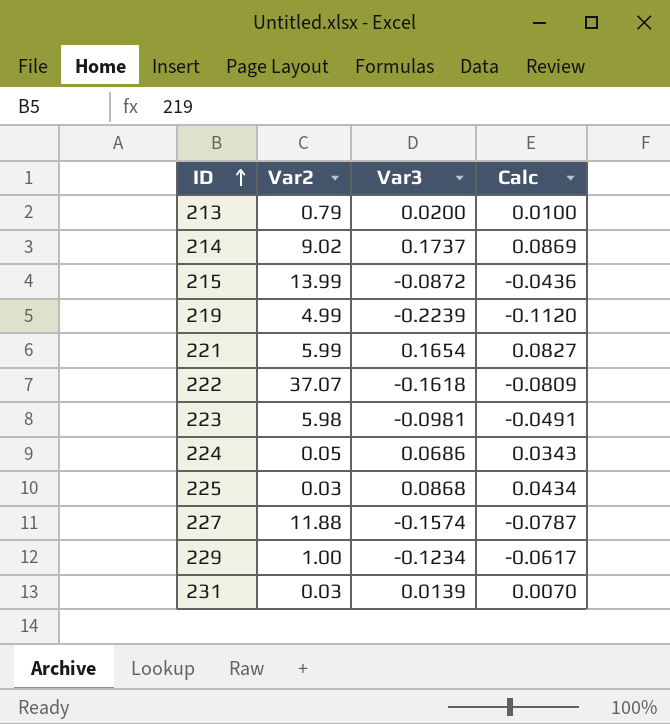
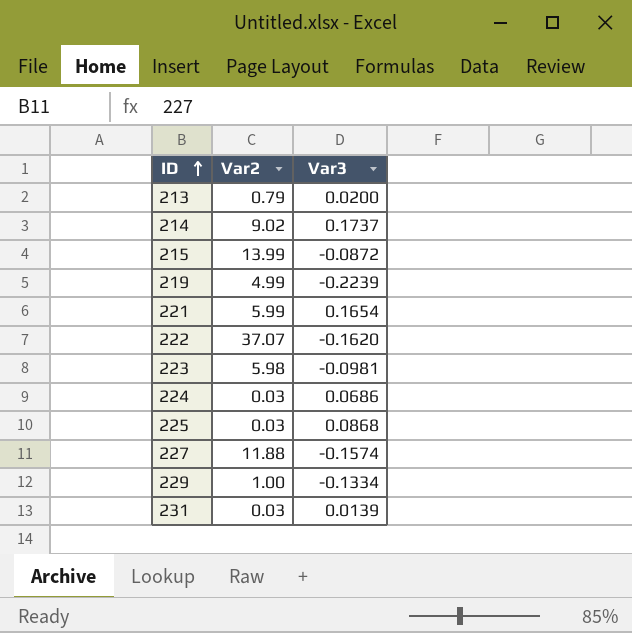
column Calc | formula: [Var3] * 0.5 -> none
222 | Var3: -0.1618 -> -0.1620
224 | Var2: 0.05 -> 0.03
229 | Var3: -0.1234 -> -0.1334

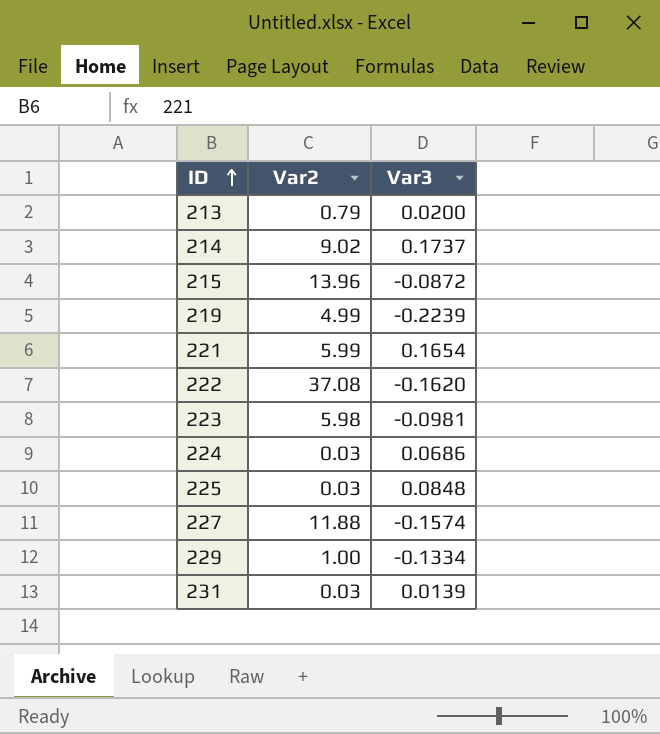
215 | Var2: 13.99 -> 13.96
222 | Var2: 37.07 -> 37.08
225 | Var3: 0.0868 -> 0.0848

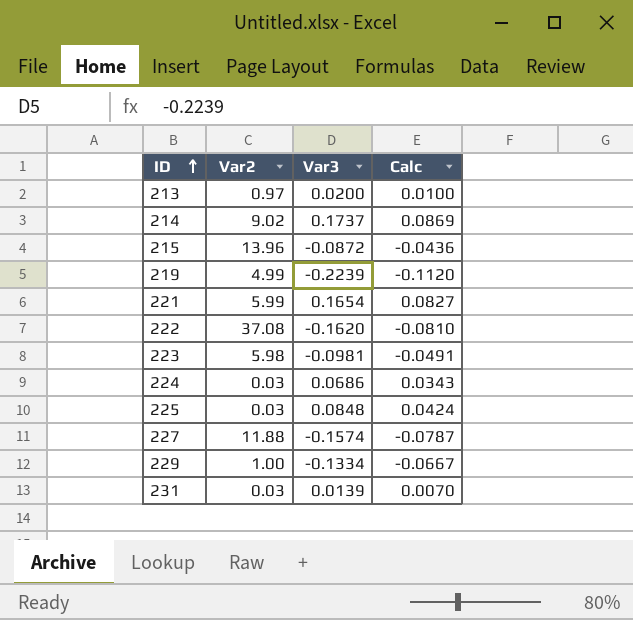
column Calc | formula: none -> [Var3] * 0.5
213 | Var2: 0.79 -> 0.97

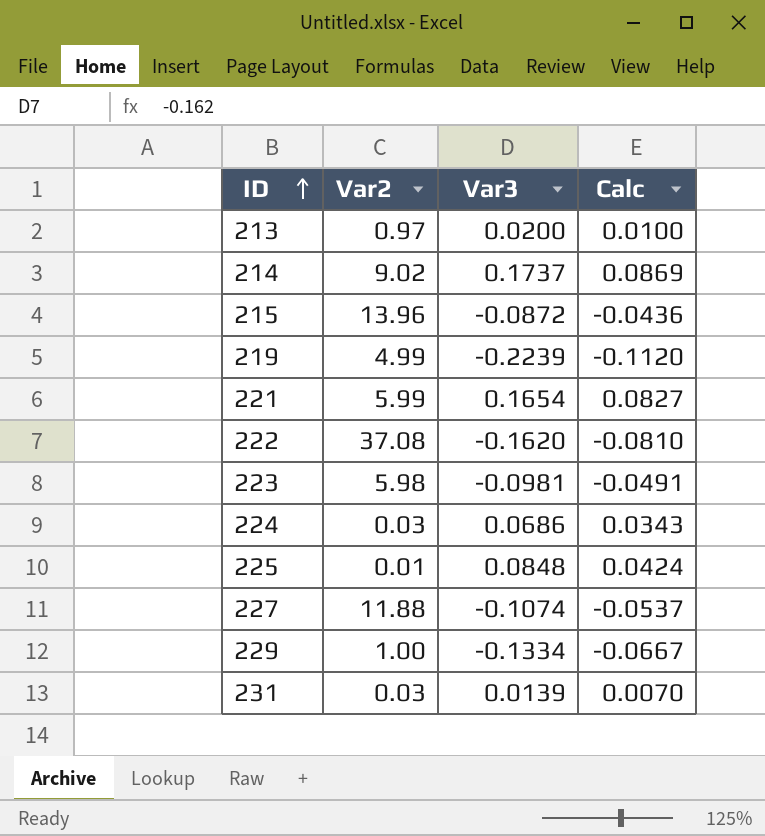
225 | Var2: 0.03 -> 0.01
227 | Var3: -0.1574 -> -0.1074
227 | Calc: -0.0787 -> -0.0537

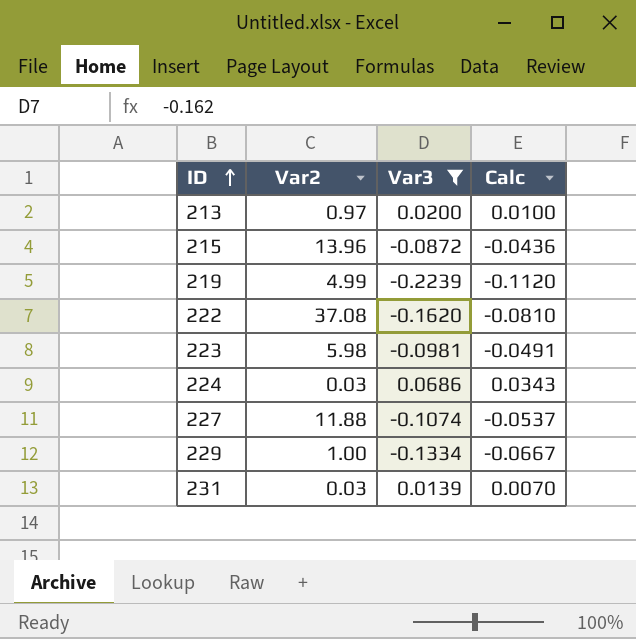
filter: none -> Var3 <= 0.0686

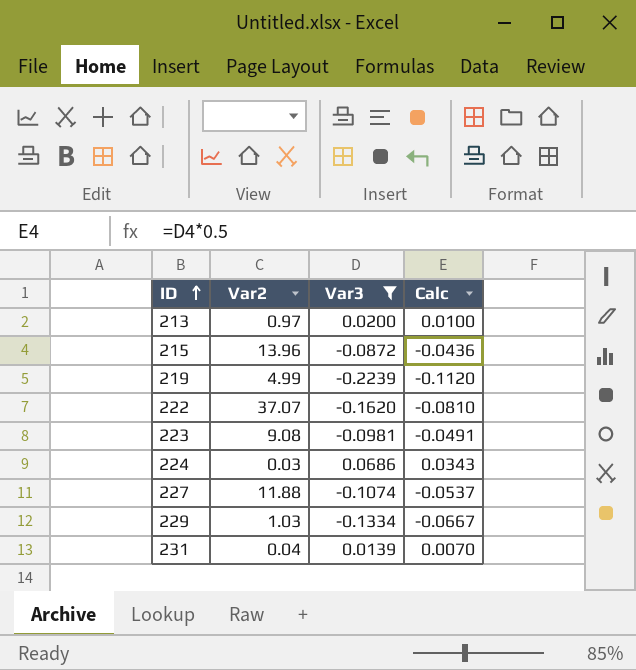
222 | Var2: 37.08 -> 37.07
223 | Var2: 5.98 -> 9.08
229 | Var2: 1.00 -> 1.03
231 | Var2: 0.03 -> 0.04

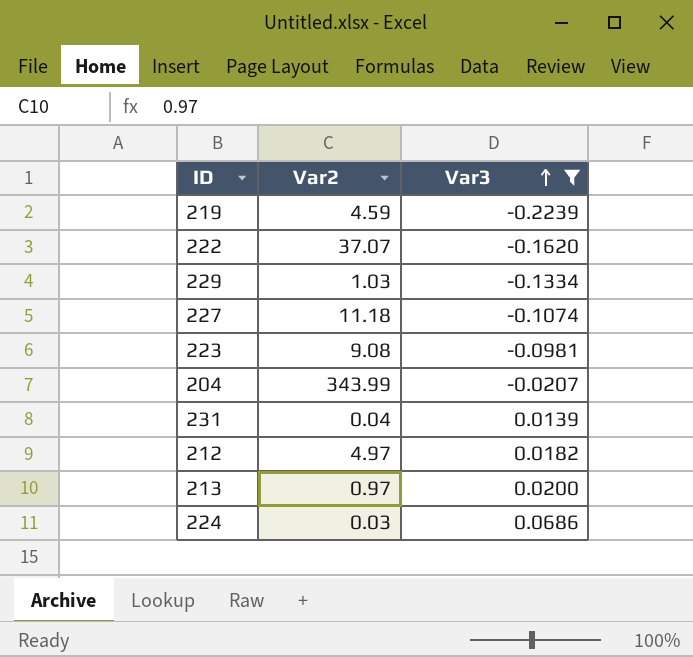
row order: ID ascending -> Var3 ascending
column Calc | formula: [Var3] * 0.5 -> none
row 215: 13.96 | -0.0872 | -0.0436 -> none
219 | Var2: 4.99 -> 4.59
227 | Var2: 11.88 -> 11.18
row 204: none -> 343.99 | -0.0207
row 212: none -> 4.97 | 0.0182

